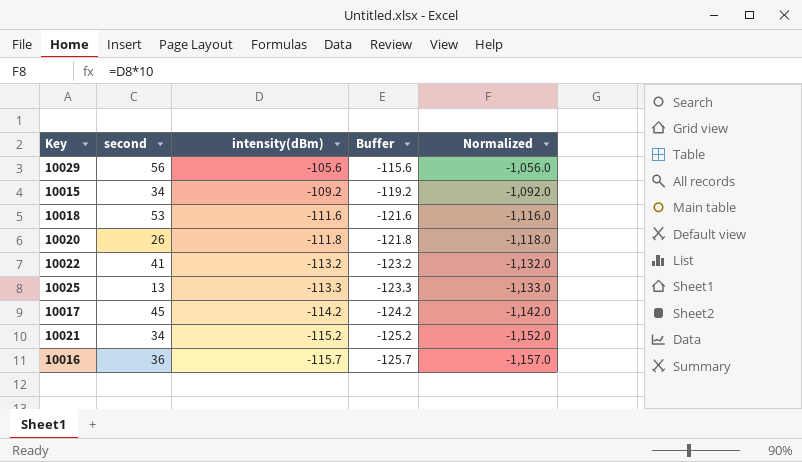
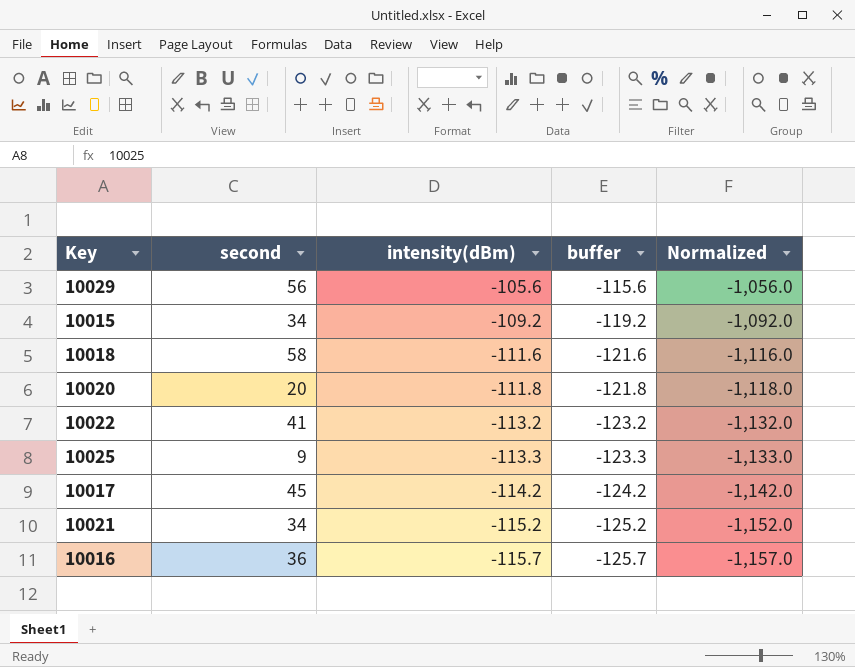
column name: Buffer -> buffer
10018 | second: 53 -> 58
10020 | second: 26 -> 20
10025 | second: 13 -> 9

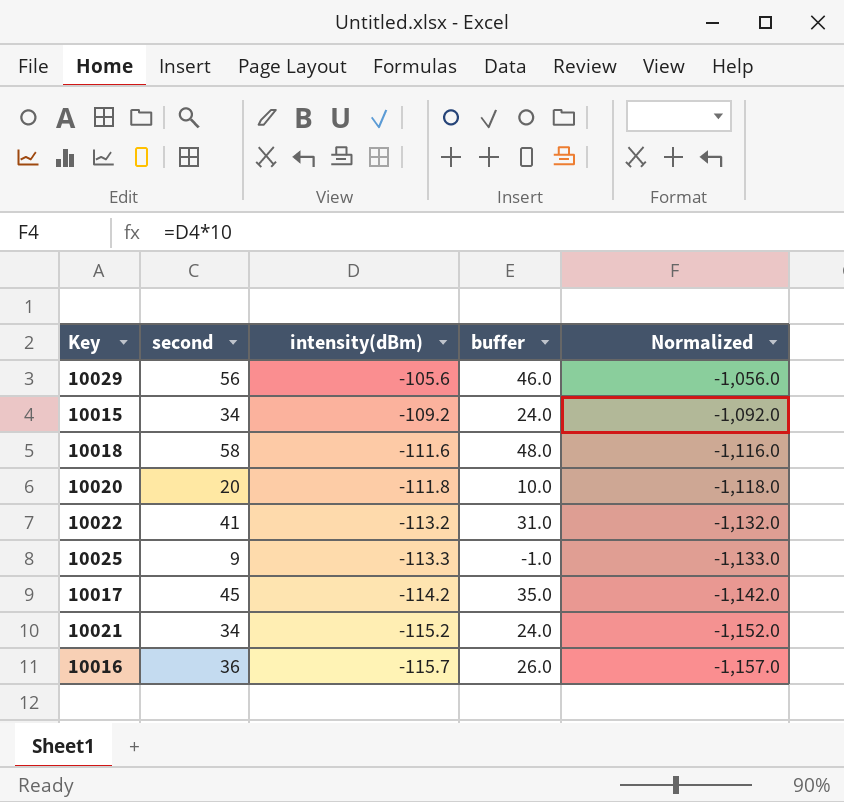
column buffer | formula: [intensity(dBm)] - 10 -> [second] - 10

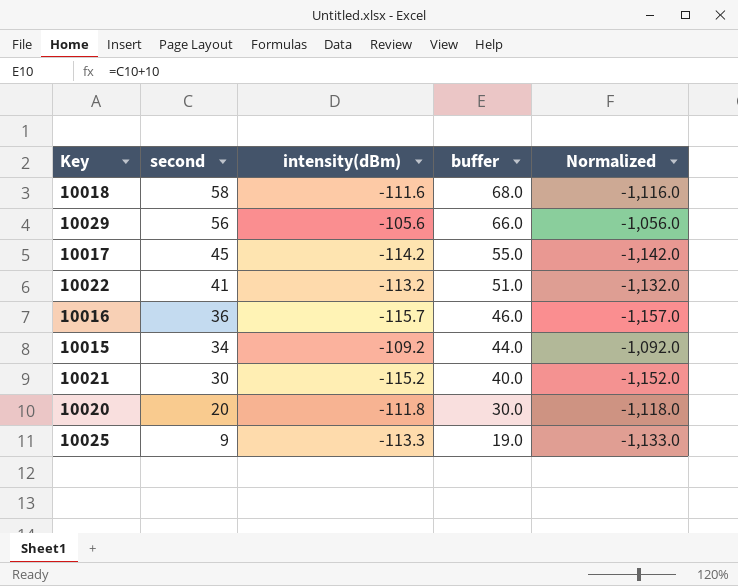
row order: intensity(dBm) descending -> second descending
column buffer | formula: [second] - 10 -> [second] + 10
10021 | second: 34 -> 30

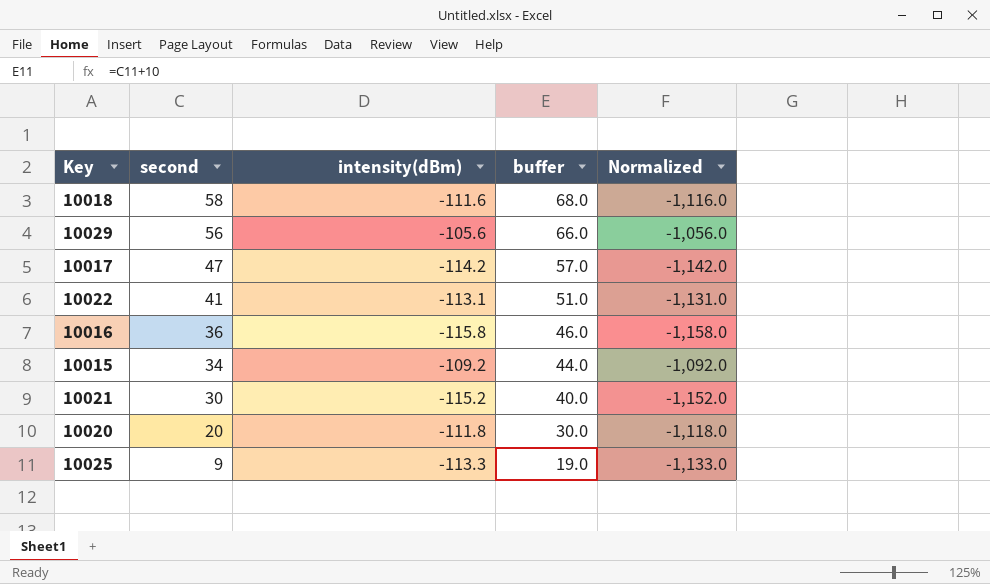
10017 | second: 45 -> 47
10017 | buffer: 55.0 -> 57.0
10022 | intensity(dBm): -113.2 -> -113.1
10022 | Normalized: -1,132.0 -> -1,131.0
10016 | intensity(dBm): -115.7 -> -115.8
10016 | Normalized: -1,157.0 -> -1,158.0

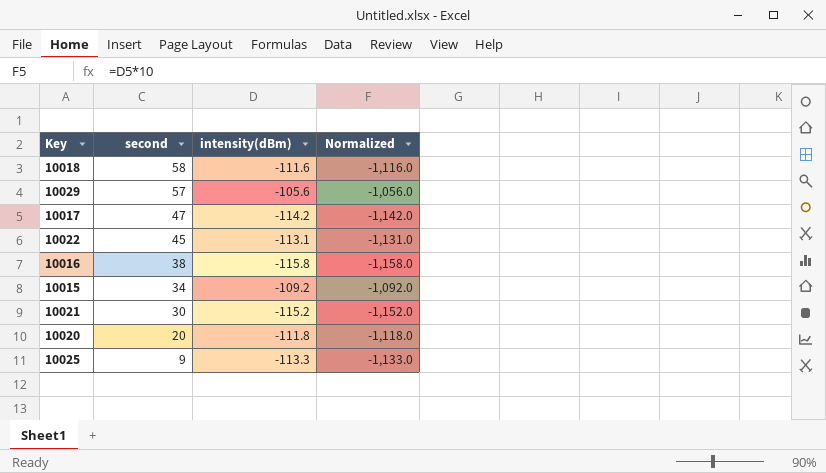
column buffer | formula: [second] + 10 -> none
10029 | second: 56 -> 57
10022 | second: 41 -> 45
10016 | second: 36 -> 38

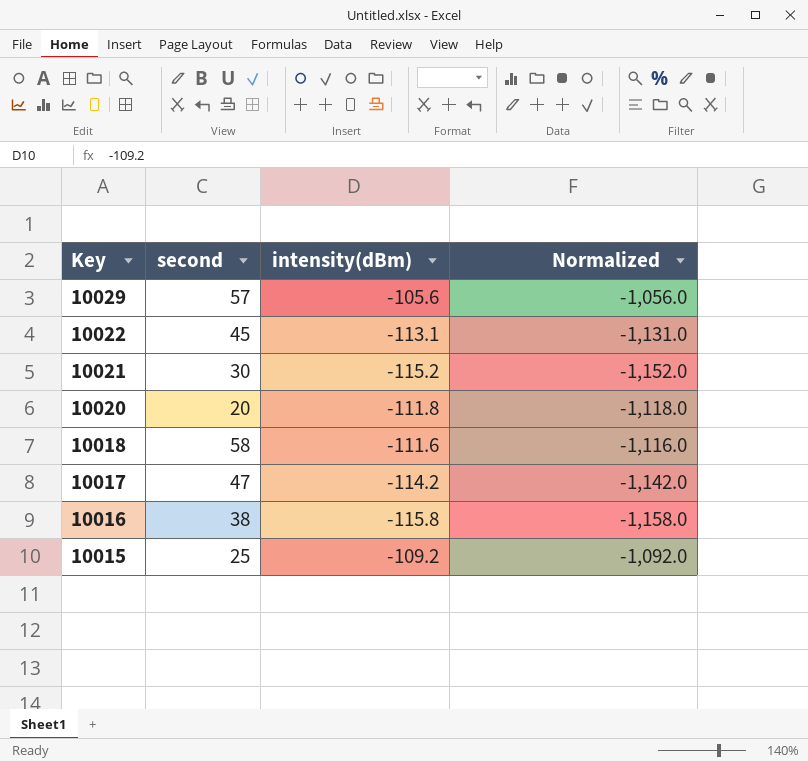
row order: second descending -> Key descending
row 10025: 9 | -113.3 | -1,133.0 -> none
10015 | second: 34 -> 25

